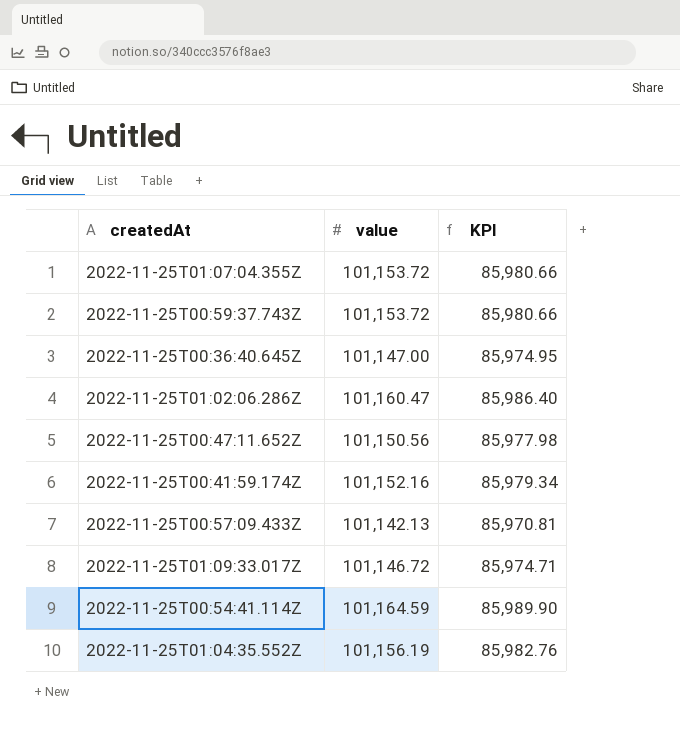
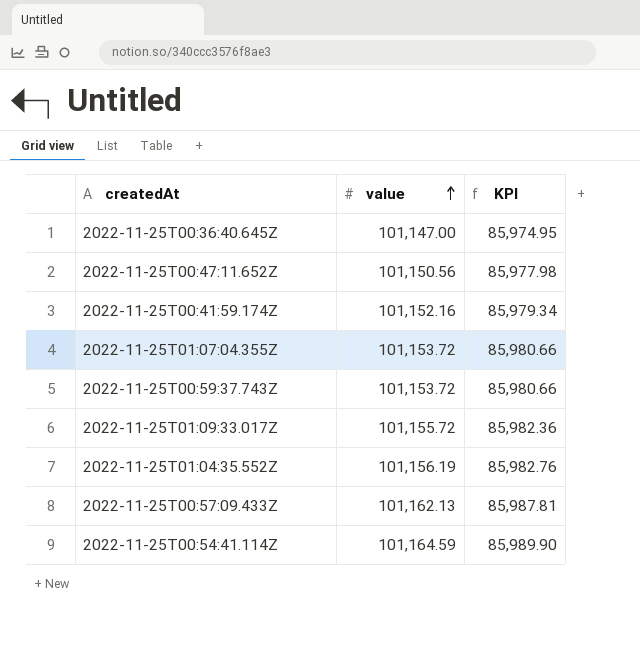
row order: none -> value ascending
row 2022-11-25T01:02:06.286Z: 101,160.47 | 85,986.40 -> none
2022-11-25T01:09:33.017Z | value: 101,146.72 -> 101,155.72
2022-11-25T01:09:33.017Z | KPI: 85,974.71 -> 85,982.36
2022-11-25T00:57:09.433Z | value: 101,142.13 -> 101,162.13
2022-11-25T00:57:09.433Z | KPI: 85,970.81 -> 85,987.81

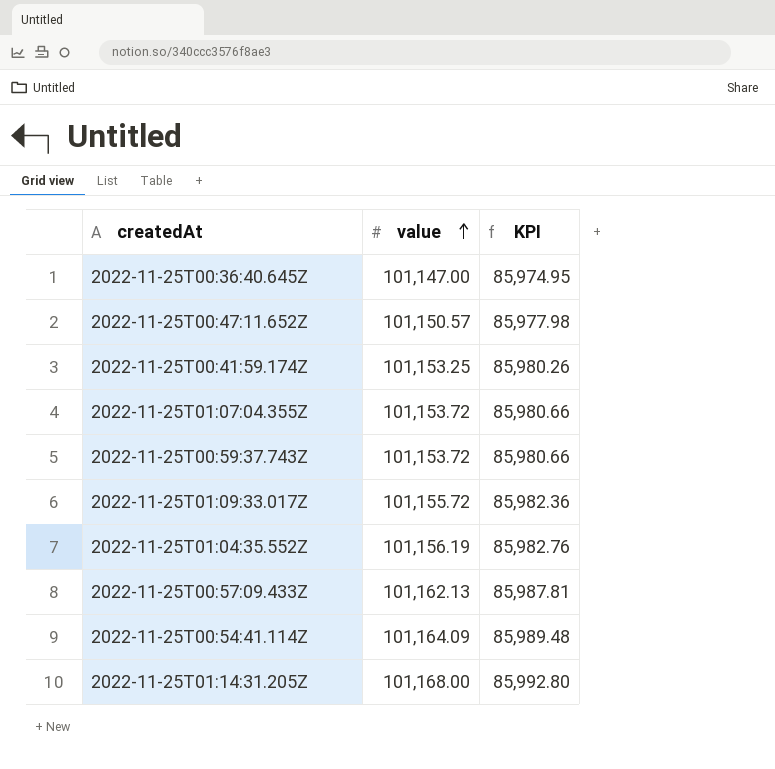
2022-11-25T00:47:11.652Z | value: 101,150.56 -> 101,150.57
2022-11-25T00:41:59.174Z | value: 101,152.16 -> 101,153.25
2022-11-25T00:41:59.174Z | KPI: 85,979.34 -> 85,980.26
2022-11-25T00:54:41.114Z | value: 101,164.59 -> 101,164.09
2022-11-25T00:54:41.114Z | KPI: 85,989.90 -> 85,989.48
row 2022-11-25T01:14:31.205Z: none -> 101,168.00 | 85,992.80

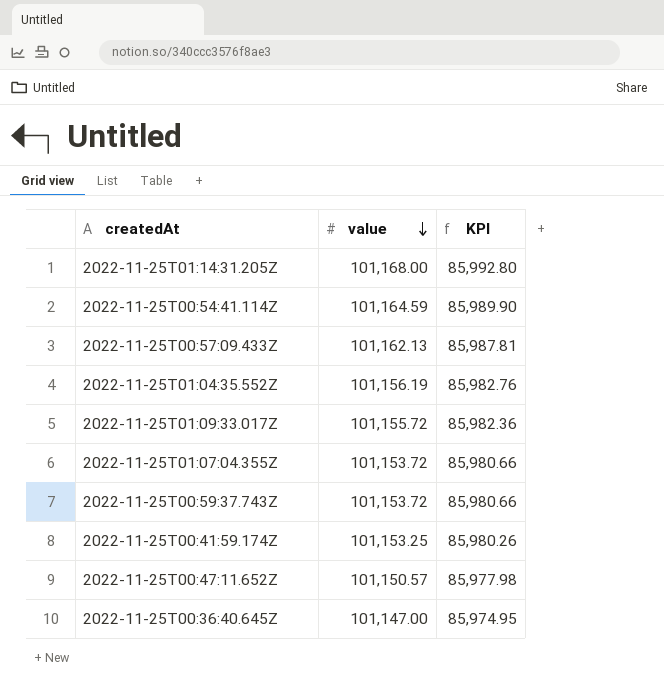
row order: value ascending -> value descending
2022-11-25T00:54:41.114Z | value: 101,164.09 -> 101,164.59
2022-11-25T00:54:41.114Z | KPI: 85,989.48 -> 85,989.90

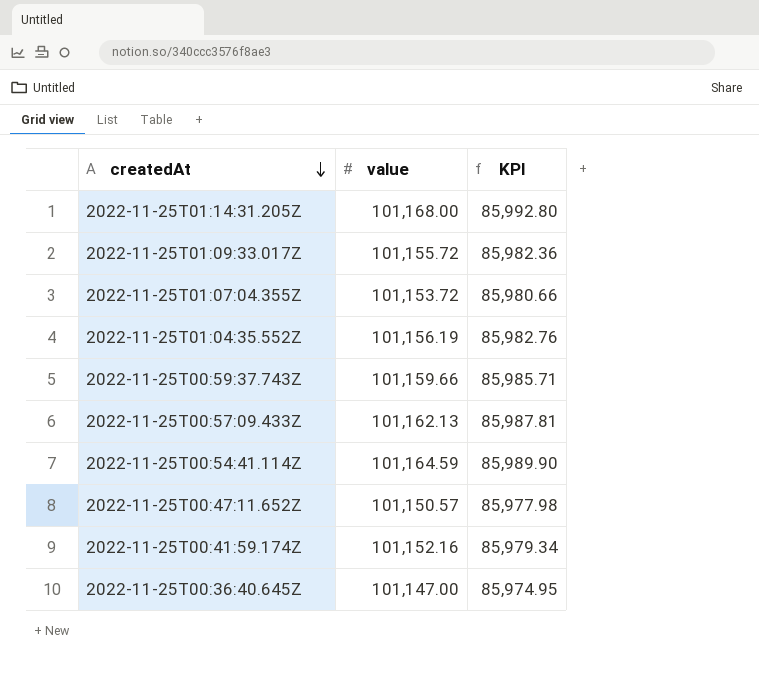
row order: value descending -> createdAt descending
2022-11-25T00:59:37.743Z | value: 101,153.72 -> 101,159.66
2022-11-25T00:59:37.743Z | KPI: 85,980.66 -> 85,985.71
2022-11-25T00:41:59.174Z | value: 101,153.25 -> 101,152.16
2022-11-25T00:41:59.174Z | KPI: 85,980.26 -> 85,979.34

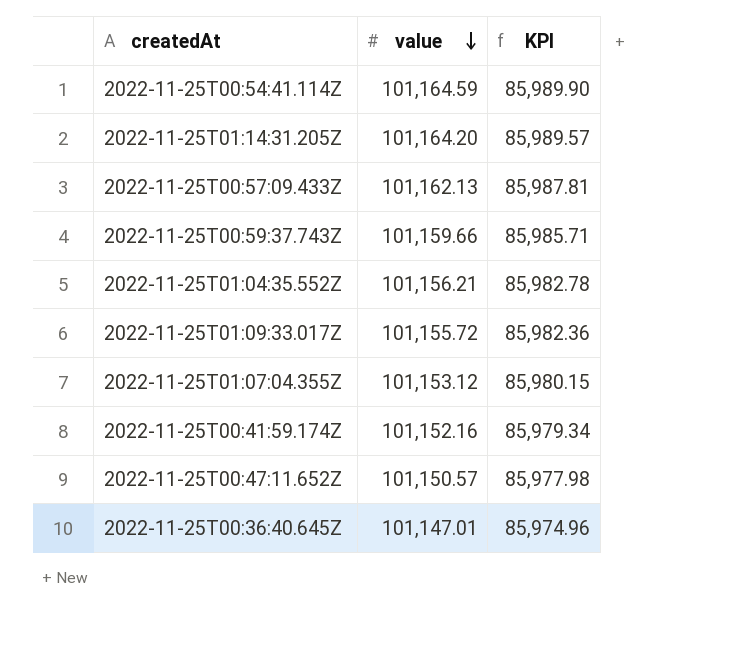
row order: createdAt descending -> value descending
2022-11-25T01:14:31.205Z | value: 101,168.00 -> 101,164.20
2022-11-25T01:14:31.205Z | KPI: 85,992.80 -> 85,989.57
2022-11-25T01:04:35.552Z | value: 101,156.19 -> 101,156.21
2022-11-25T01:04:35.552Z | KPI: 85,982.76 -> 85,982.78
2022-11-25T01:07:04.355Z | value: 101,153.72 -> 101,153.12
2022-11-25T01:07:04.355Z | KPI: 85,980.66 -> 85,980.15
2022-11-25T00:36:40.645Z | value: 101,147.00 -> 101,147.01
2022-11-25T00:36:40.645Z | KPI: 85,974.95 -> 85,974.96

